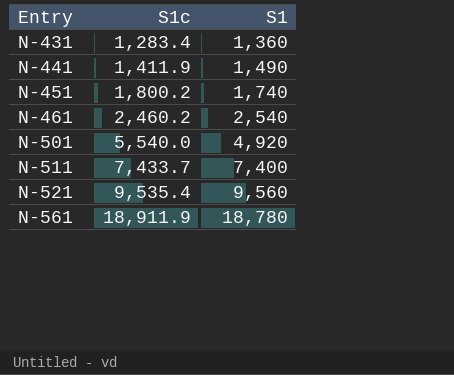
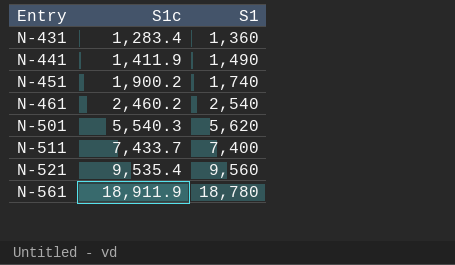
N-451 | S1c: 1,800.2 -> 1,900.2
N-501 | S1c: 5,540.0 -> 5,540.3
N-501 | S1: 4,920 -> 5,620

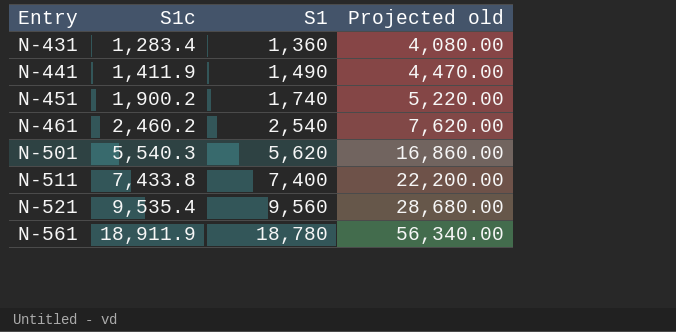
column Projected old | formula: none -> [S1] * 3
N-511 | S1c: 7,433.7 -> 7,433.8

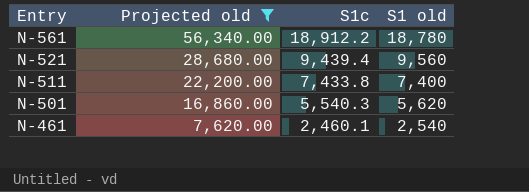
filter: none -> Projected old >= 7,620.00
row order: Entry ascending -> Entry descending
column Projected old | position: 4 -> 2
column name: S1 -> S1 old
N-561 | S1c: 18,911.9 -> 18,912.2
N-521 | S1c: 9,535.4 -> 9,439.4
N-461 | S1c: 2,460.2 -> 2,460.1

